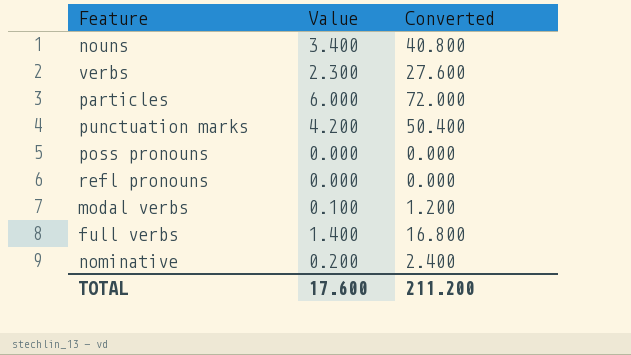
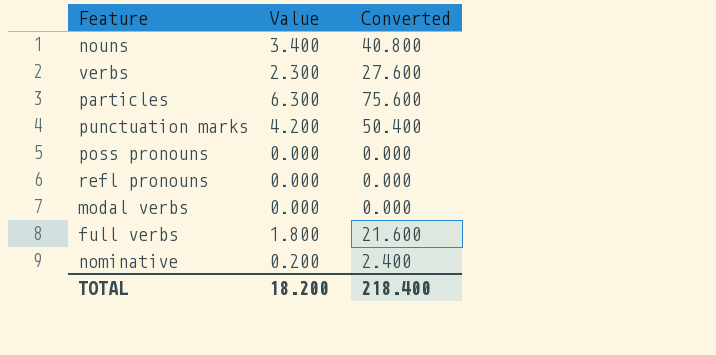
particles | Value: 6.000 -> 6.300
particles | Converted: 72.000 -> 75.600
modal verbs | Value: 0.100 -> 0.000
modal verbs | Converted: 1.200 -> 0.000
full verbs | Value: 1.400 -> 1.800
full verbs | Converted: 16.800 -> 21.600
TOTAL | Value: 17.600 -> 18.200
TOTAL | Converted: 211.200 -> 218.400

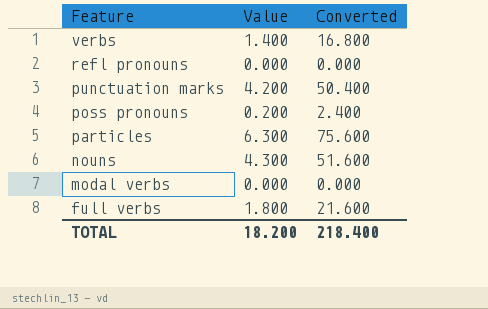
row order: none -> Feature descending
row nominative: 0.200 | 2.400 -> none
verbs | Value: 2.300 -> 1.400
verbs | Converted: 27.600 -> 16.800
poss pronouns | Value: 0.000 -> 0.200
poss pronouns | Converted: 0.000 -> 2.400
nouns | Value: 3.400 -> 4.300
nouns | Converted: 40.800 -> 51.600

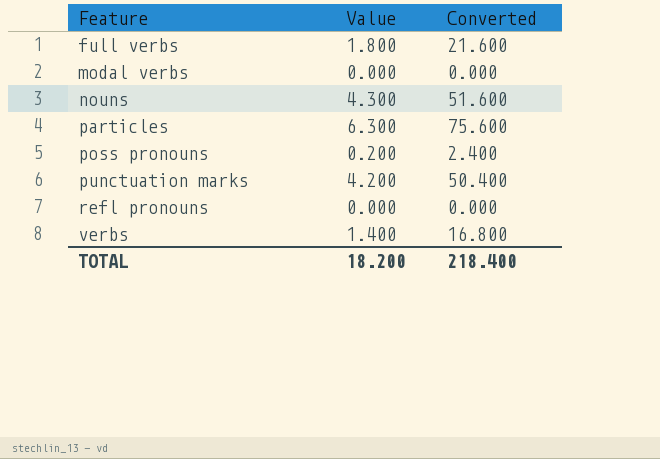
row order: Feature descending -> Feature ascending

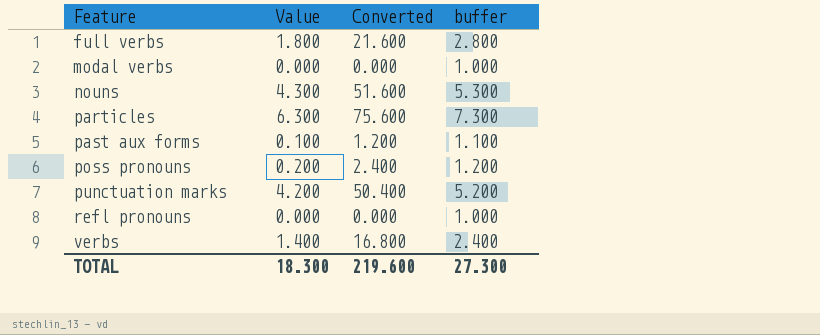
column buffer | formula: none -> [Value] + 1
row past aux forms: none -> 0.100 | 1.200 | 1.100
TOTAL | Value: 18.200 -> 18.300
TOTAL | Converted: 218.400 -> 219.600

